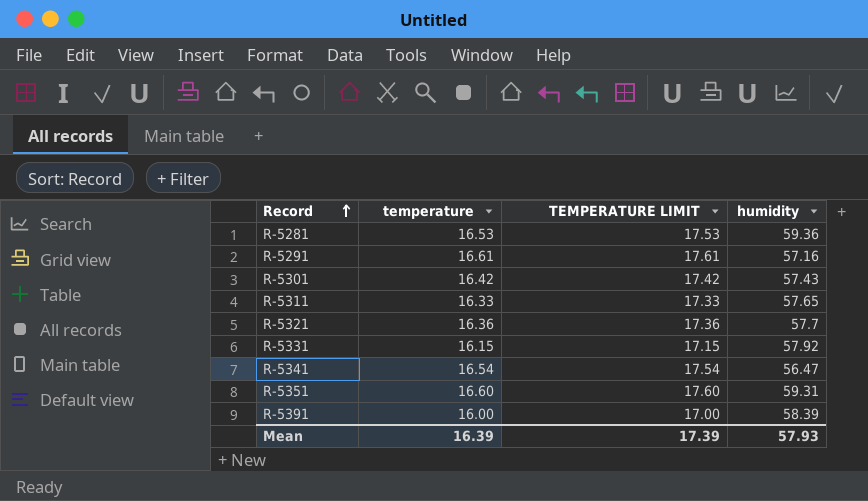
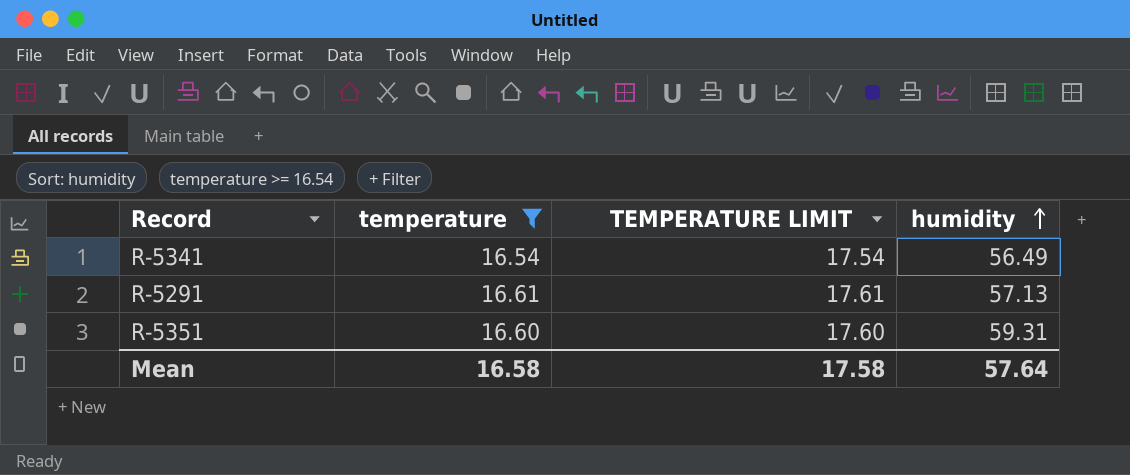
filter: none -> temperature >= 16.54
row order: Record ascending -> humidity ascending
R-5341 | humidity: 56.47 -> 56.49
R-5291 | humidity: 57.16 -> 57.13
Mean | temperature: 16.39 -> 16.58
Mean | TEMPERATURE LIMIT: 17.39 -> 17.58
Mean | humidity: 57.93 -> 57.64

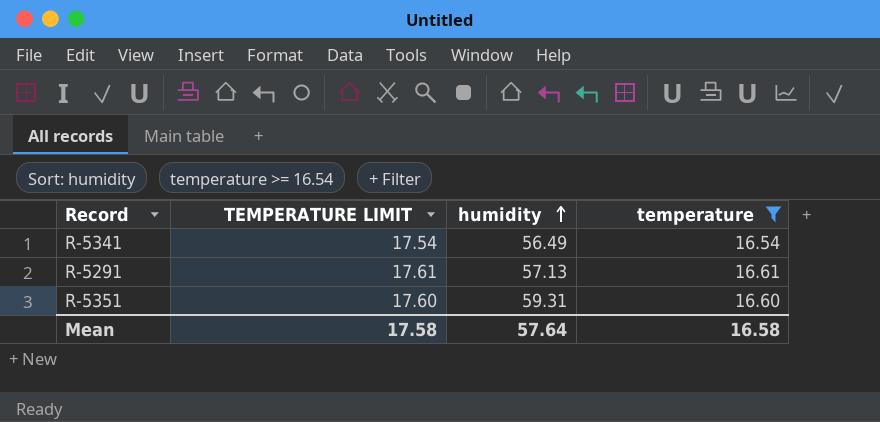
column temperature | position: 2 -> 4

